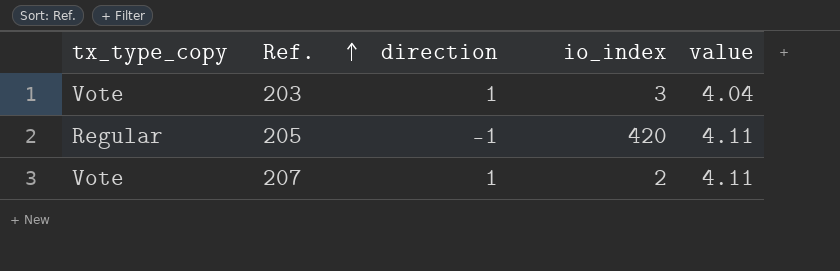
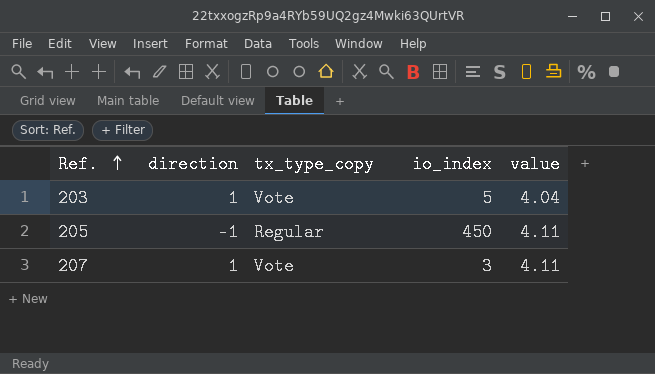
column tx_type_copy | position: 1 -> 3
203 | io_index: 3 -> 5
205 | io_index: 420 -> 450
207 | io_index: 2 -> 3

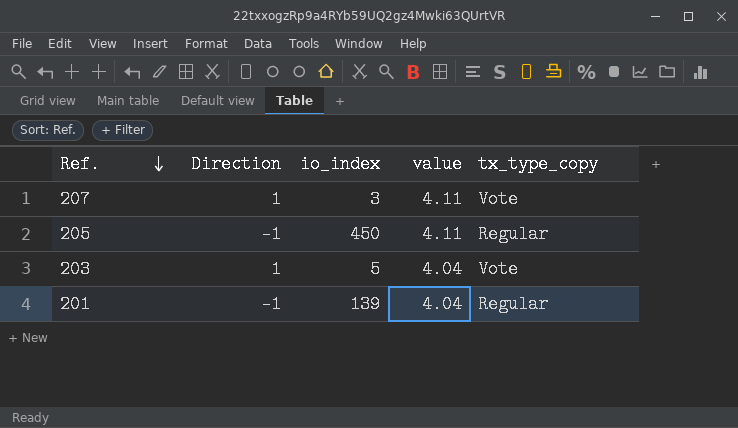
row order: Ref. ascending -> Ref. descending
column name: direction -> Direction
column tx_type_copy | position: 3 -> 5
row 201: none -> -1 | 139 | 4.04 | Regular

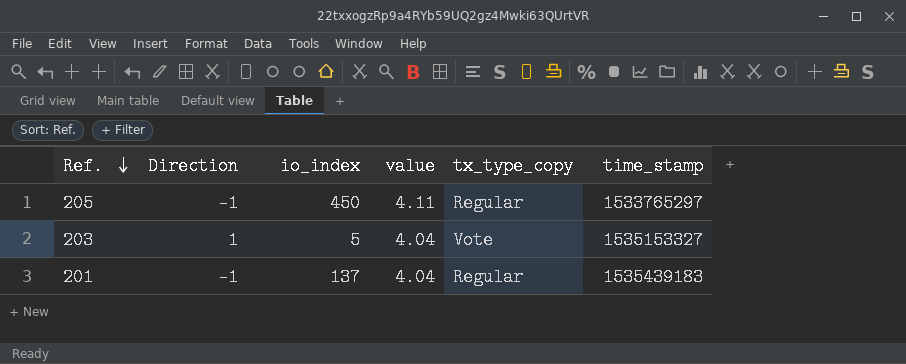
column time_stamp | position: none -> 6
row 207: 1 | 3 | 4.11 | Vote -> none
201 | io_index: 139 -> 137

